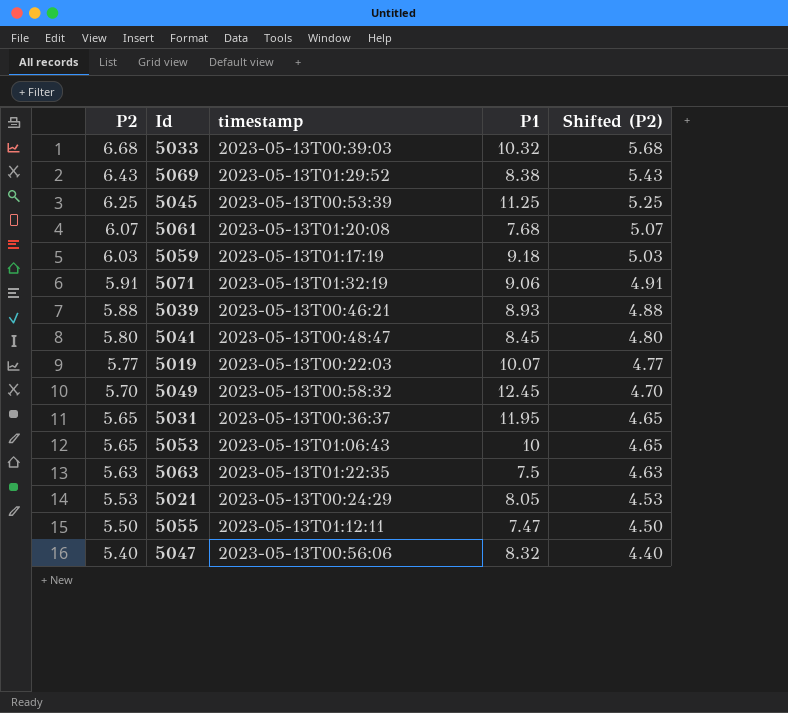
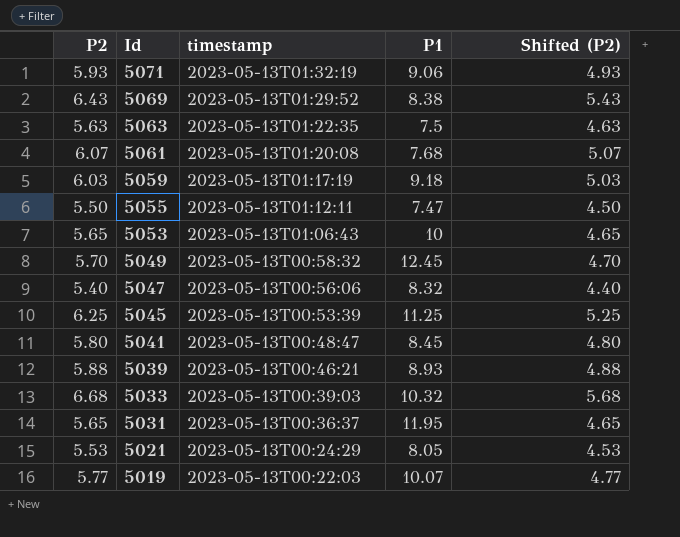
row order: P2 descending -> Id descending
5071 | P2: 5.91 -> 5.93
5071 | Shifted (P2): 4.91 -> 4.93

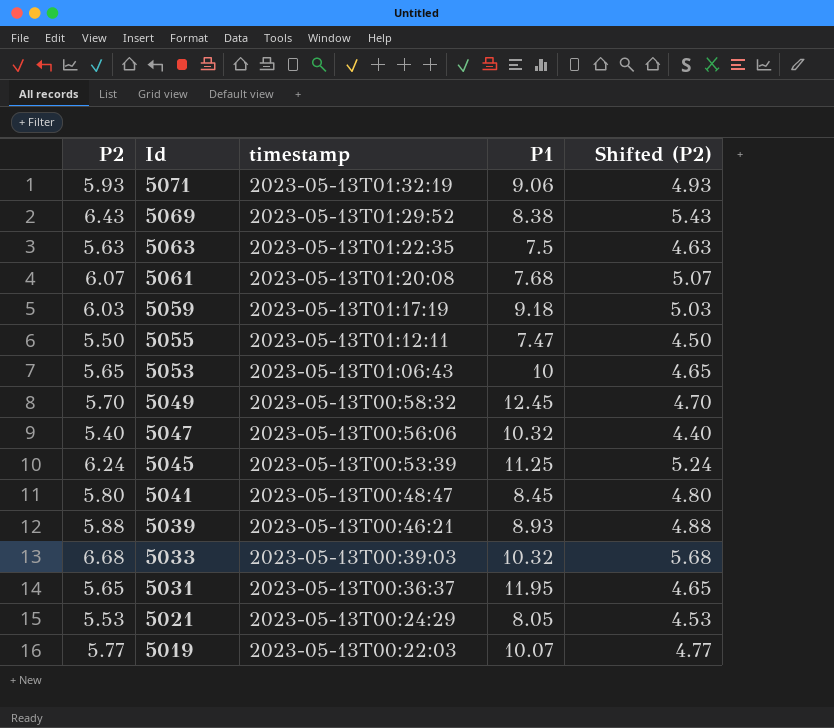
5047 | P1: 8.32 -> 10.32
5045 | P2: 6.25 -> 6.24
5045 | Shifted (P2): 5.25 -> 5.24

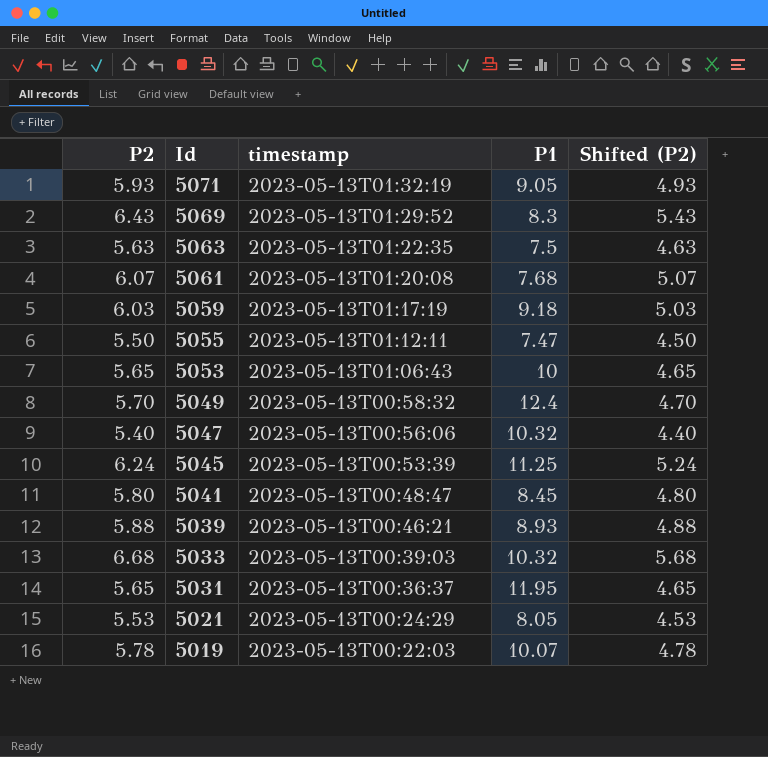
5071 | P1: 9.06 -> 9.05
5069 | P1: 8.38 -> 8.3
5049 | P1: 12.45 -> 12.4
5019 | P2: 5.77 -> 5.78
5019 | Shifted (P2): 4.77 -> 4.78

